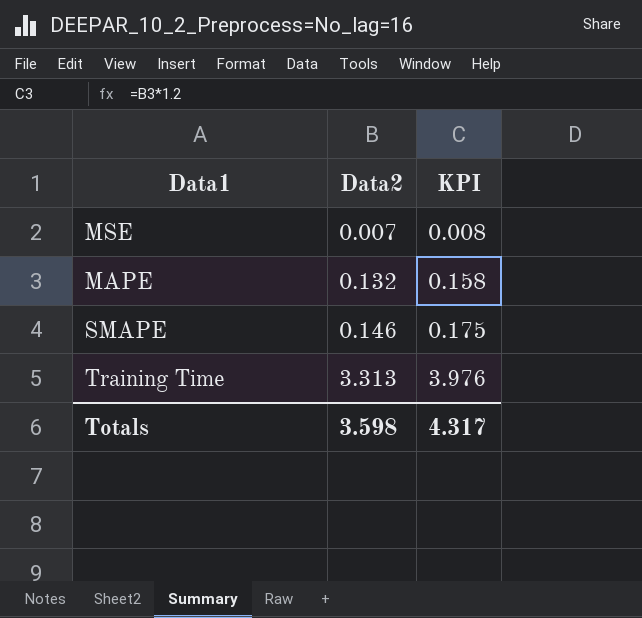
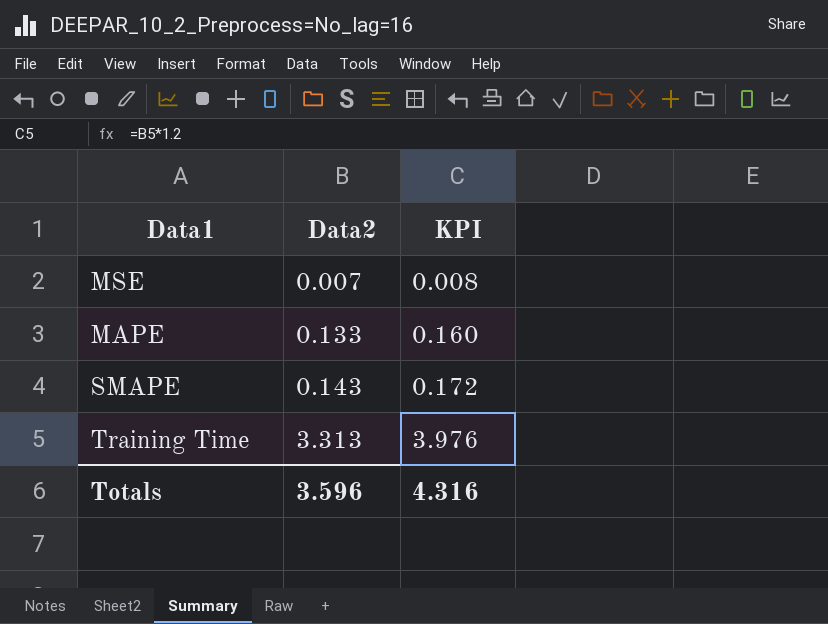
MAPE | Data2: 0.132 -> 0.133
MAPE | KPI: 0.158 -> 0.160
SMAPE | Data2: 0.146 -> 0.143
SMAPE | KPI: 0.175 -> 0.172
Totals | Data2: 3.598 -> 3.596
Totals | KPI: 4.317 -> 4.316

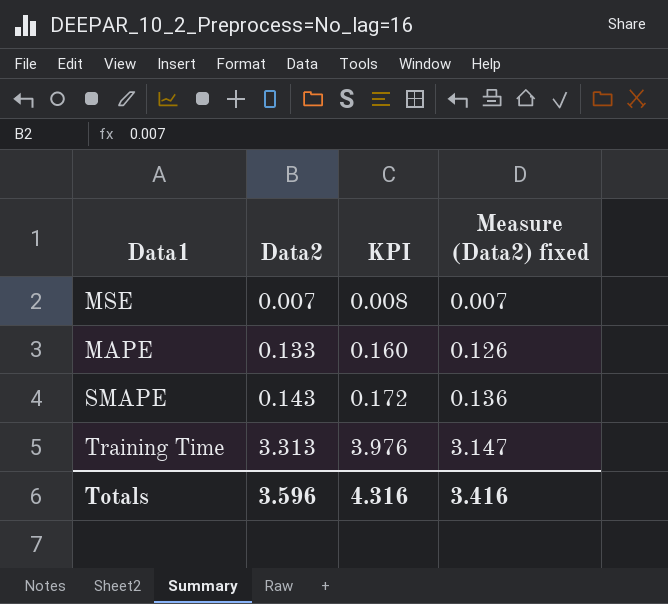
column Measure (Data2) fixed | formula: none -> [Data2] * 0.95

